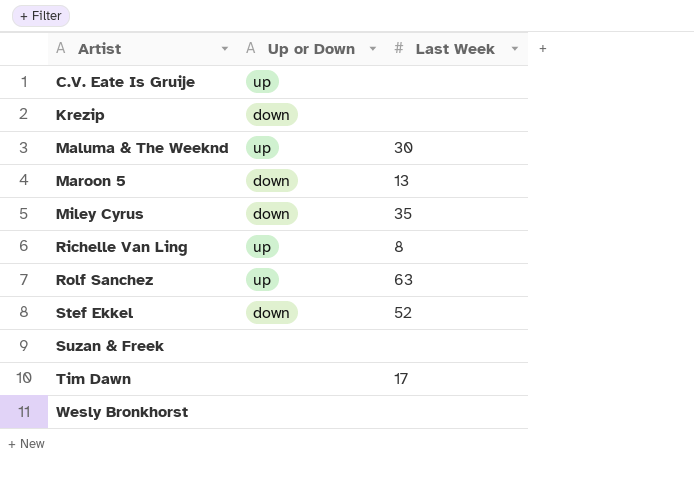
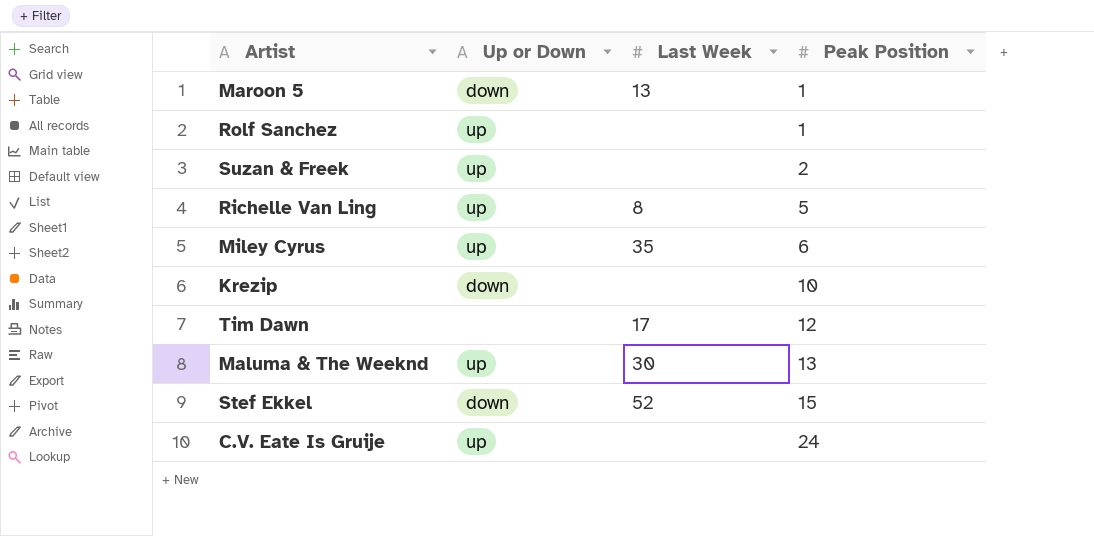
row order: Artist ascending -> Peak Position ascending
column Peak Position | position: none -> 4
row Wesly Bronkhorst: none | none -> none
Rolf Sanchez | Last Week: 63 -> none
Suzan & Freek | Up or Down: none -> up
Miley Cyrus | Up or Down: down -> up

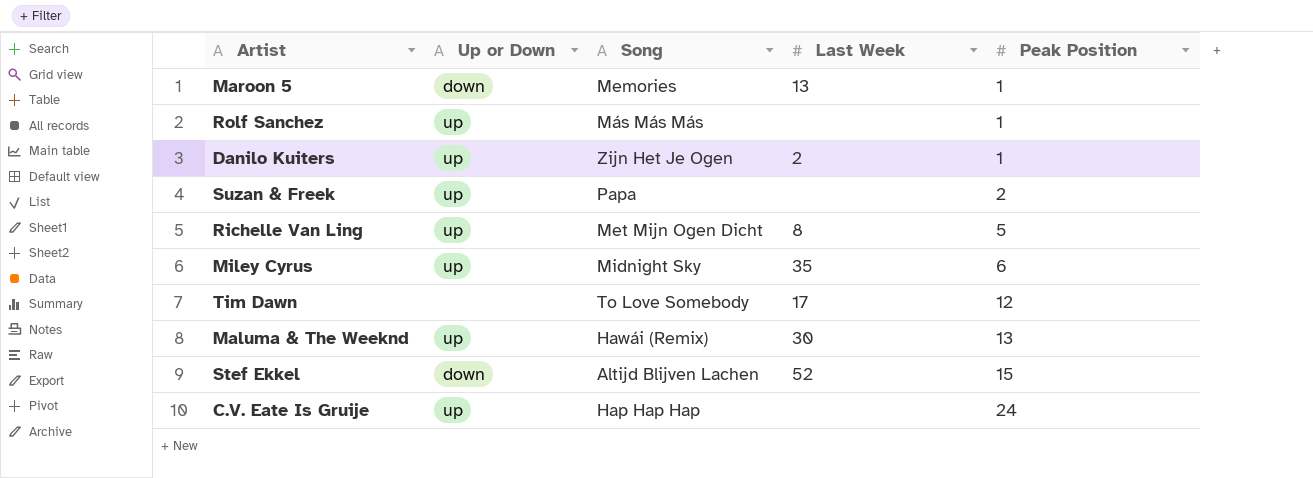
column Song | position: none -> 3
row Krezip: down | none | 10 -> none
row Danilo Kuiters: none -> up | Zijn Het Je Ogen | 2 | 1

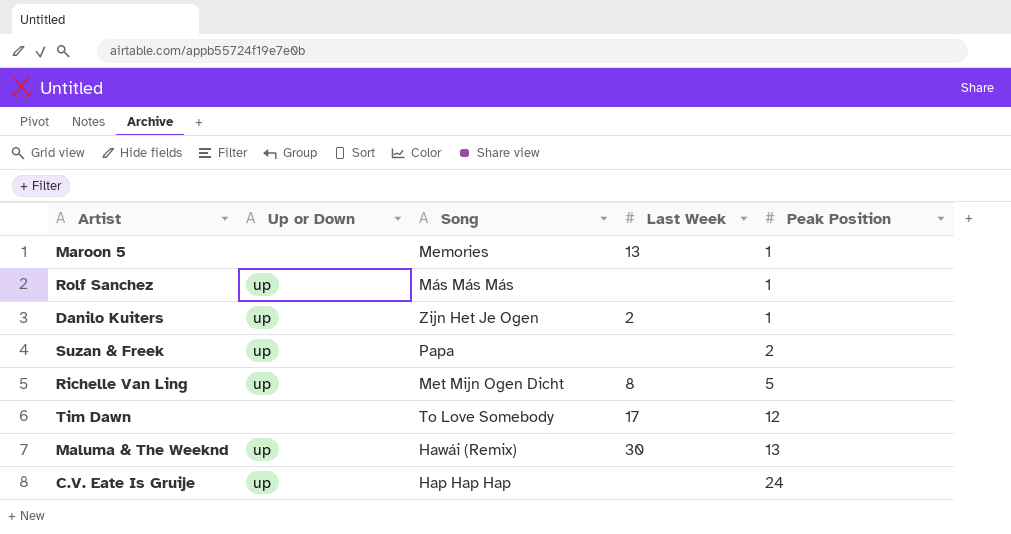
row Miley Cyrus: up | Midnight Sky | 35 | 6 -> none
row Stef Ekkel: down | Altijd Blijven Lachen | 52 | 15 -> none
Maroon 5 | Up or Down: down -> none

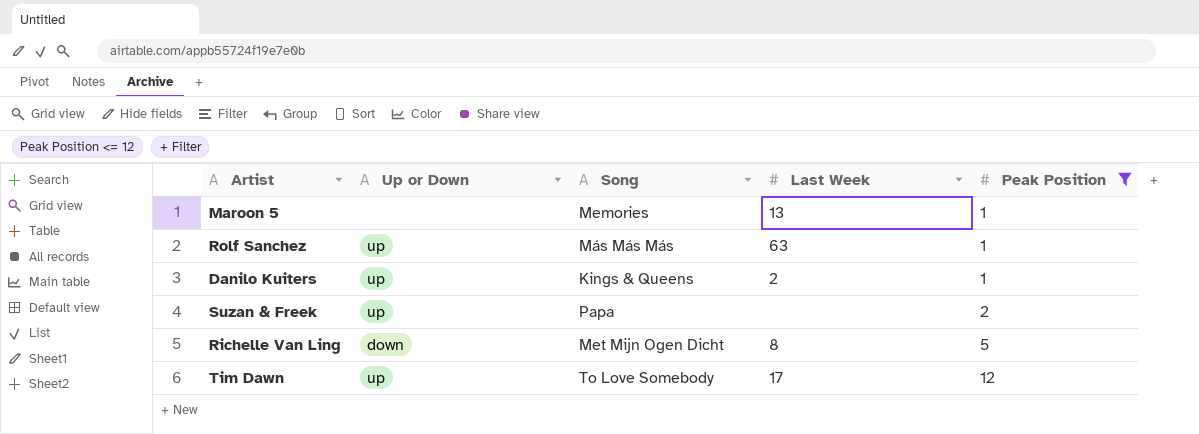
filter: none -> Peak Position <= 12
Rolf Sanchez | Last Week: none -> 63
Danilo Kuiters | Song: Zijn Het Je Ogen -> Kings & Queens
Richelle Van Ling | Up or Down: up -> down
Tim Dawn | Up or Down: none -> up

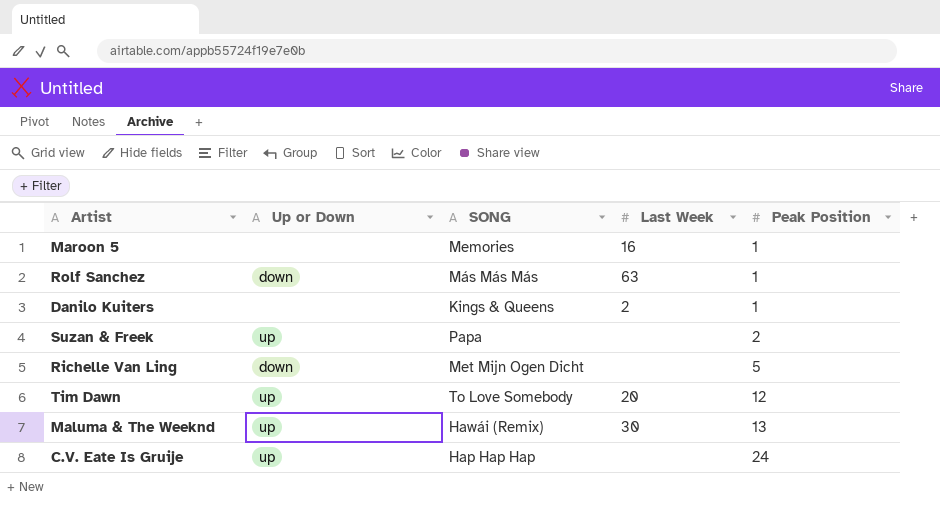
filter: Peak Position <= 12 -> none
column name: Song -> SONG
Maroon 5 | Last Week: 13 -> 16
Rolf Sanchez | Up or Down: up -> down
Danilo Kuiters | Up or Down: up -> none
Richelle Van Ling | Last Week: 8 -> none
Tim Dawn | Last Week: 17 -> 20

